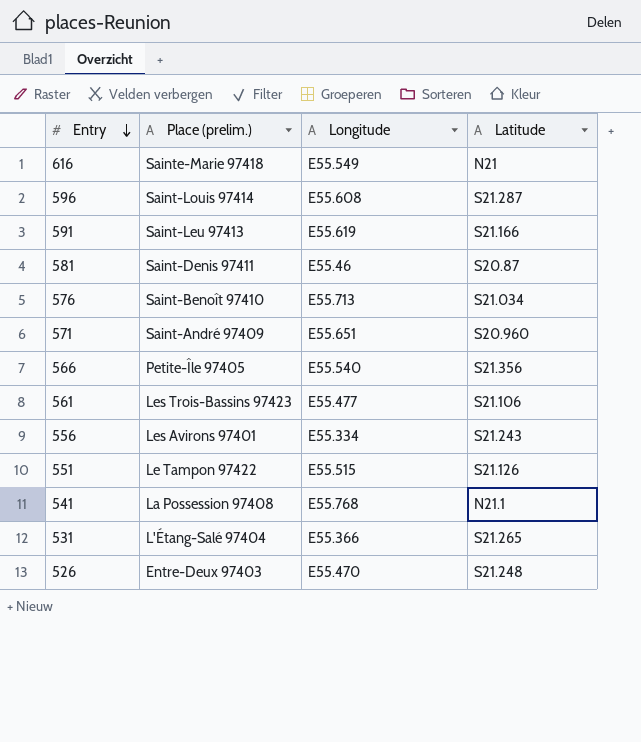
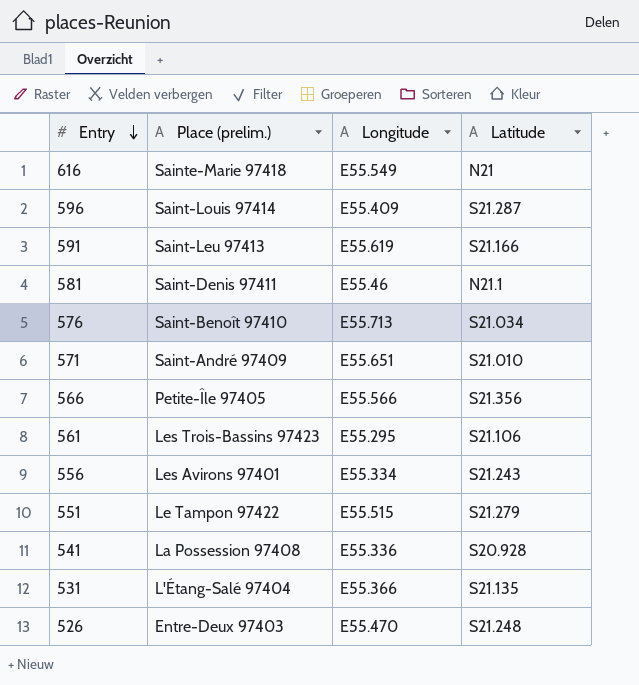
596 | Longitude: E55.608 -> E55.409
581 | Latitude: S20.87 -> N21.1
571 | Latitude: S20.960 -> S21.010
566 | Longitude: E55.540 -> E55.566
561 | Longitude: E55.477 -> E55.295
551 | Latitude: S21.126 -> S21.279
541 | Longitude: E55.768 -> E55.336
541 | Latitude: N21.1 -> S20.928
531 | Latitude: S21.265 -> S21.135

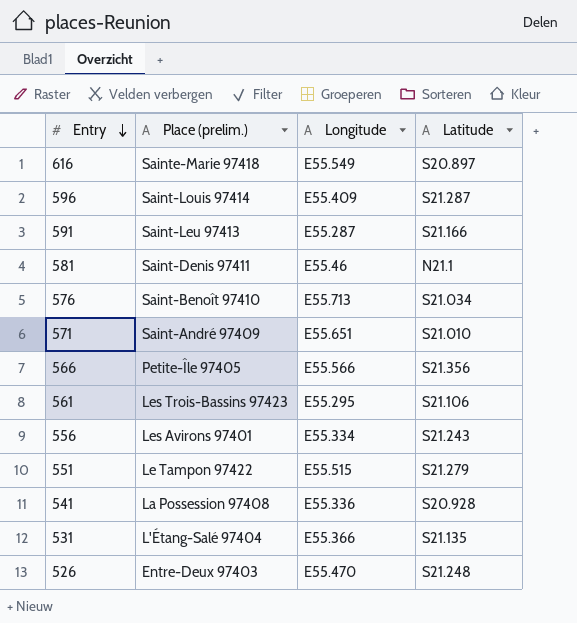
616 | Latitude: N21 -> S20.897
591 | Longitude: E55.619 -> E55.287

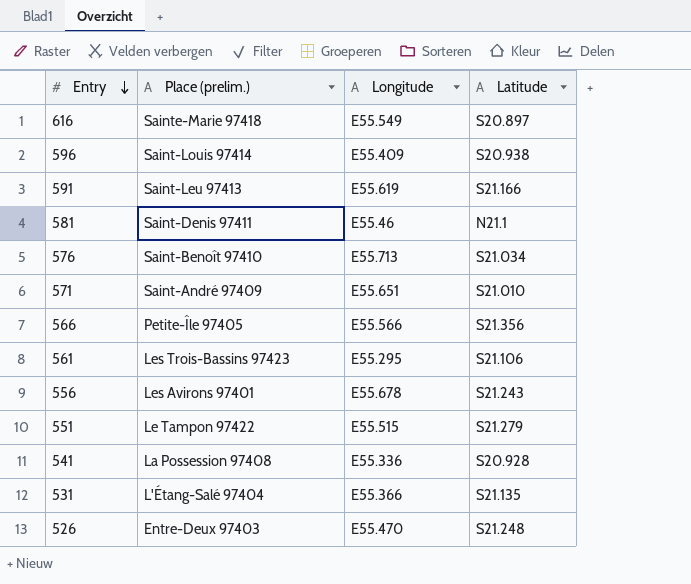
596 | Latitude: S21.287 -> S20.938
591 | Longitude: E55.287 -> E55.619
556 | Longitude: E55.334 -> E55.678

